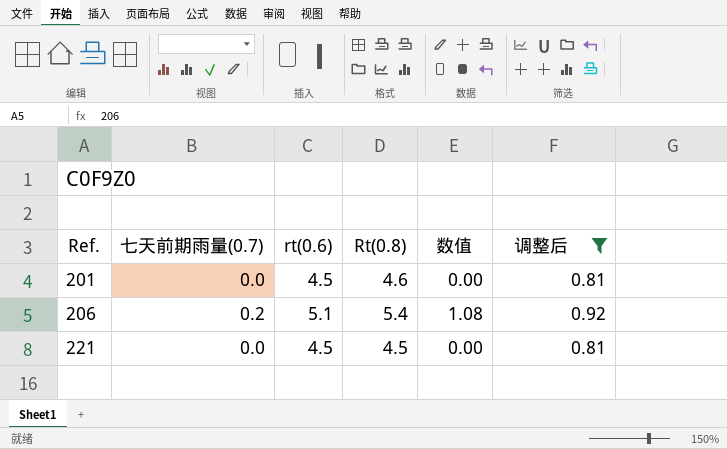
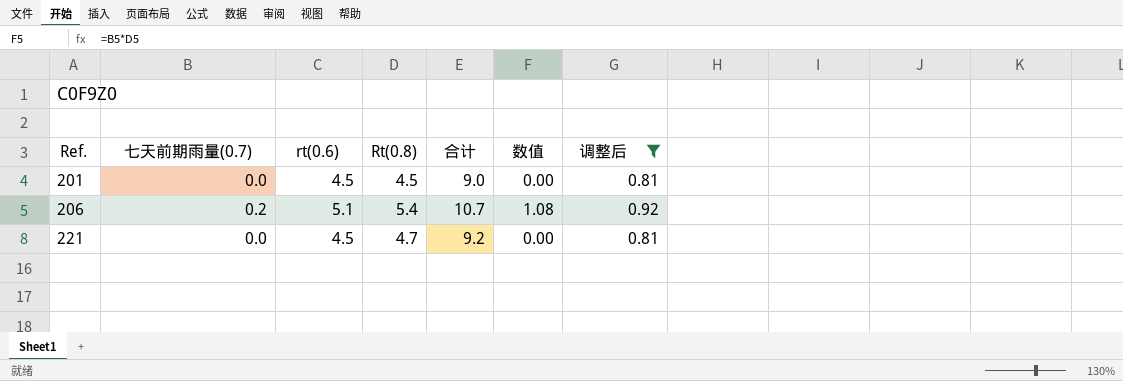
column 合计 | formula: none -> [七天前期雨量(0.7)] + [rt(0.6)] + [Rt(0.8)]
201 | Rt(0.8): 4.6 -> 4.5
221 | Rt(0.8): 4.5 -> 4.7

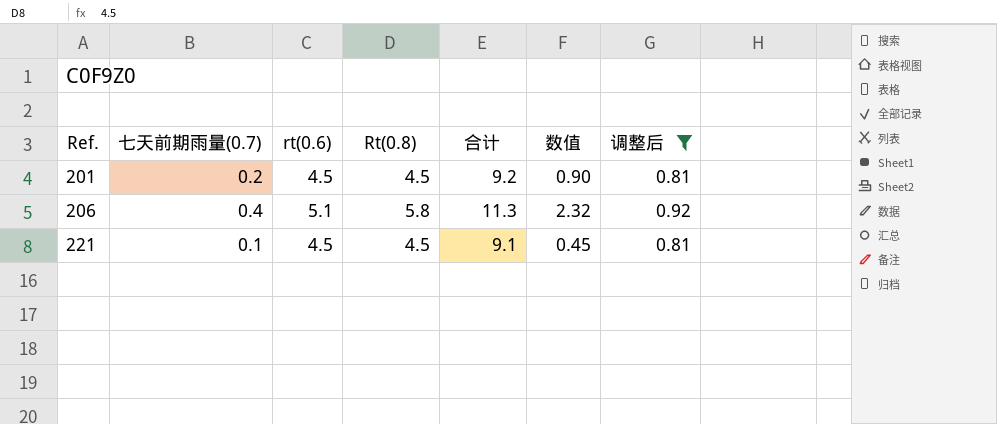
201 | 七天前期雨量(0.7): 0.0 -> 0.2
201 | 合计: 9.0 -> 9.2
201 | 数值: 0.00 -> 0.90
206 | 七天前期雨量(0.7): 0.2 -> 0.4
206 | Rt(0.8): 5.4 -> 5.8
206 | 合计: 10.7 -> 11.3
206 | 数值: 1.08 -> 2.32
221 | 七天前期雨量(0.7): 0.0 -> 0.1
221 | Rt(0.8): 4.7 -> 4.5
221 | 合计: 9.2 -> 9.1
221 | 数值: 0.00 -> 0.45

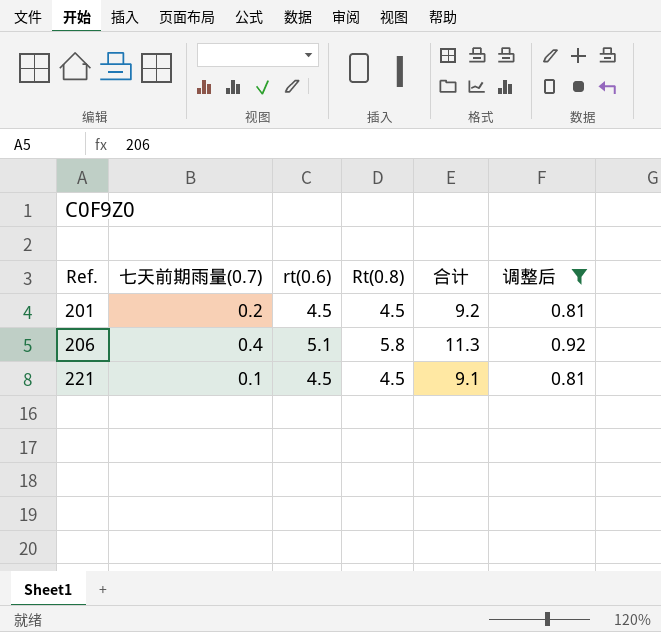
column 数值 | formula: [七天前期雨量(0.7)] * [Rt(0.8)] -> none

